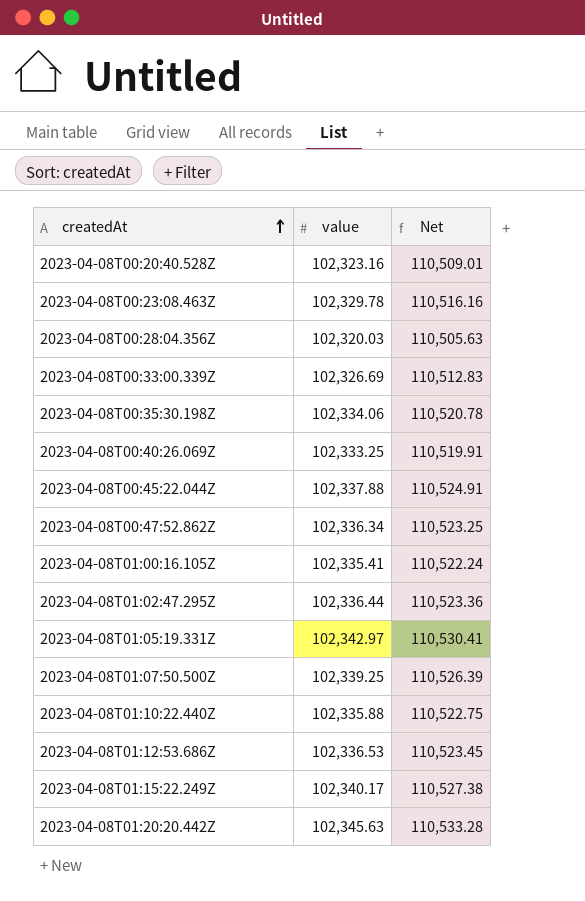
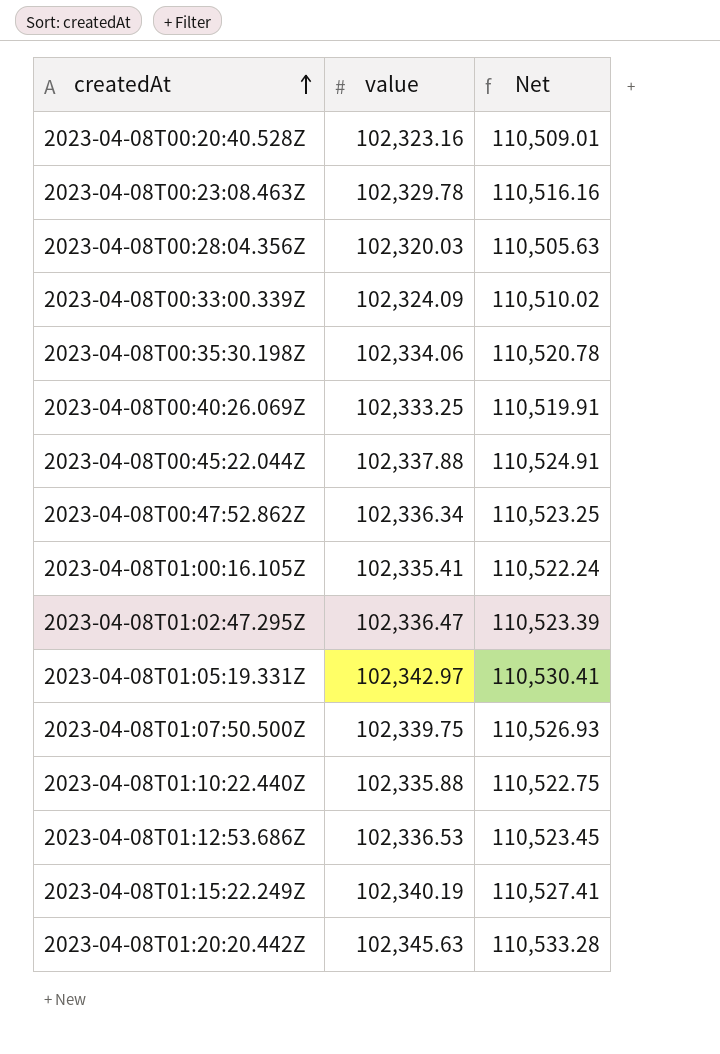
2023-04-08T00:33:00.339Z | value: 102,326.69 -> 102,324.09
2023-04-08T00:33:00.339Z | Net: 110,512.83 -> 110,510.02
2023-04-08T01:02:47.295Z | value: 102,336.44 -> 102,336.47
2023-04-08T01:02:47.295Z | Net: 110,523.36 -> 110,523.39
2023-04-08T01:07:50.500Z | value: 102,339.25 -> 102,339.75
2023-04-08T01:07:50.500Z | Net: 110,526.39 -> 110,526.93
2023-04-08T01:15:22.249Z | value: 102,340.17 -> 102,340.19
2023-04-08T01:15:22.249Z | Net: 110,527.38 -> 110,527.41

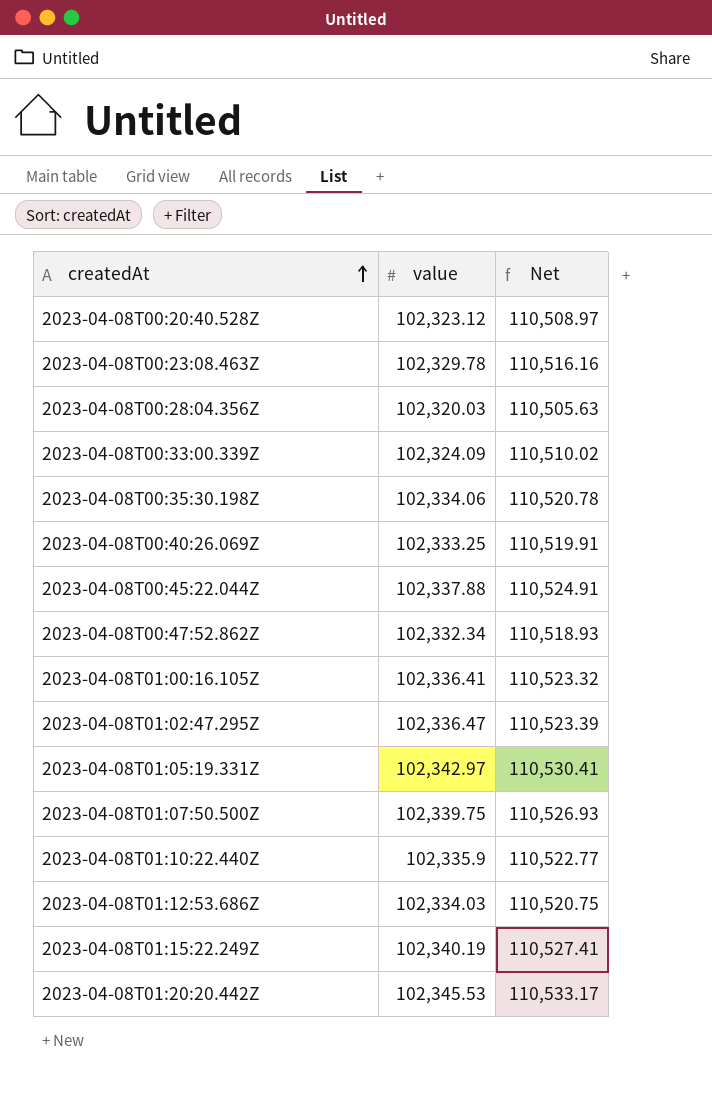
2023-04-08T00:20:40.528Z | value: 102,323.16 -> 102,323.12
2023-04-08T00:20:40.528Z | Net: 110,509.01 -> 110,508.97
2023-04-08T00:47:52.862Z | value: 102,336.34 -> 102,332.34
2023-04-08T00:47:52.862Z | Net: 110,523.25 -> 110,518.93
2023-04-08T01:00:16.105Z | value: 102,335.41 -> 102,336.41
2023-04-08T01:00:16.105Z | Net: 110,522.24 -> 110,523.32
2023-04-08T01:10:22.440Z | value: 102,335.88 -> 102,335.9
2023-04-08T01:10:22.440Z | Net: 110,522.75 -> 110,522.77
2023-04-08T01:12:53.686Z | value: 102,336.53 -> 102,334.03
2023-04-08T01:12:53.686Z | Net: 110,523.45 -> 110,520.75
2023-04-08T01:20:20.442Z | value: 102,345.63 -> 102,345.53
2023-04-08T01:20:20.442Z | Net: 110,533.28 -> 110,533.17

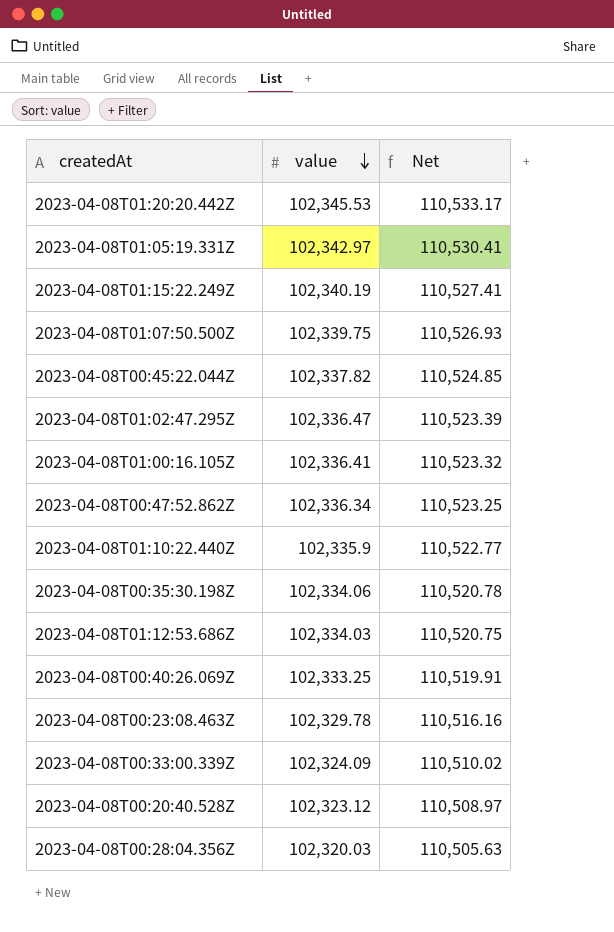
row order: createdAt ascending -> value descending
2023-04-08T00:45:22.044Z | value: 102,337.88 -> 102,337.82
2023-04-08T00:45:22.044Z | Net: 110,524.91 -> 110,524.85
2023-04-08T00:47:52.862Z | value: 102,332.34 -> 102,336.34
2023-04-08T00:47:52.862Z | Net: 110,518.93 -> 110,523.25

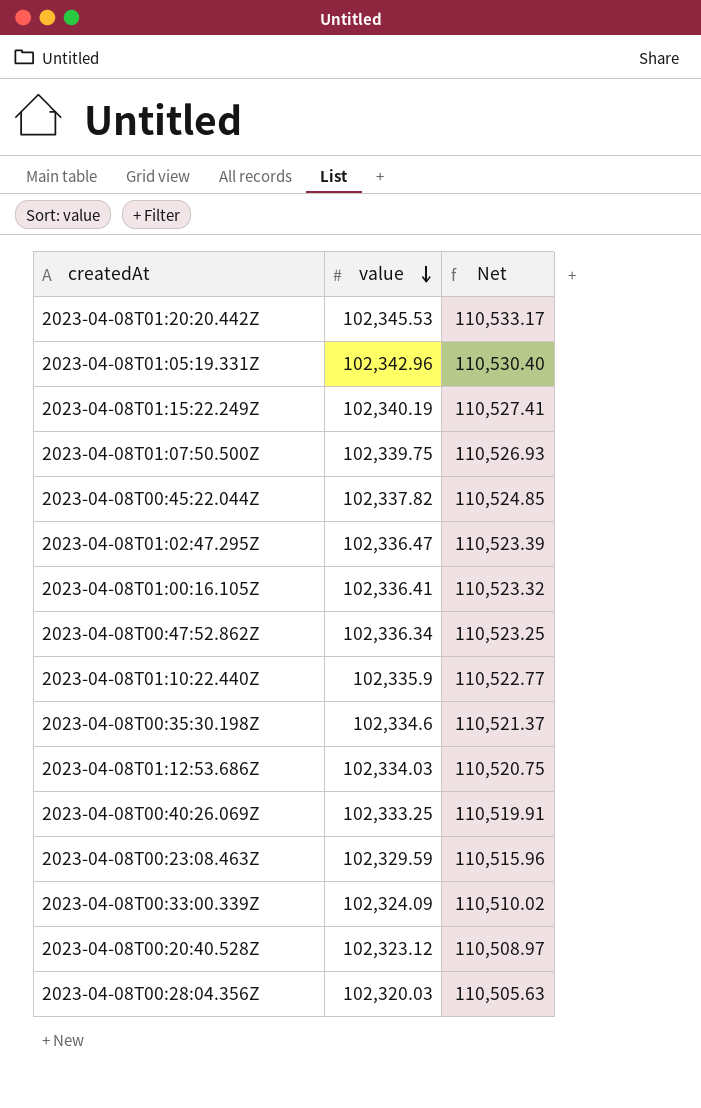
2023-04-08T01:05:19.331Z | value: 102,342.97 -> 102,342.96
2023-04-08T01:05:19.331Z | Net: 110,530.41 -> 110,530.40
2023-04-08T00:35:30.198Z | value: 102,334.06 -> 102,334.6
2023-04-08T00:35:30.198Z | Net: 110,520.78 -> 110,521.37
2023-04-08T00:23:08.463Z | value: 102,329.78 -> 102,329.59
2023-04-08T00:23:08.463Z | Net: 110,516.16 -> 110,515.96

